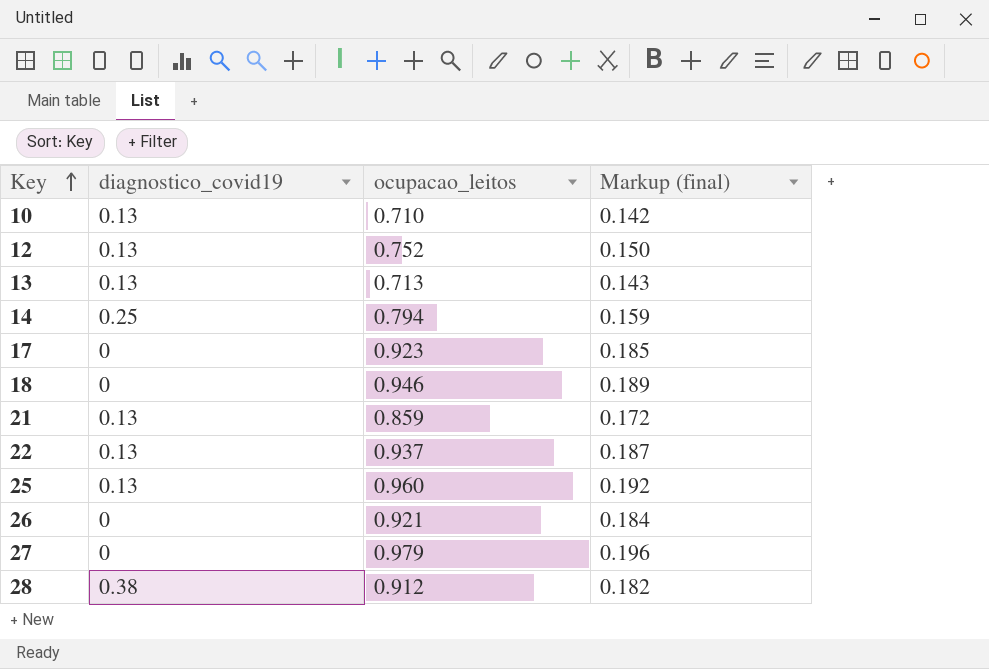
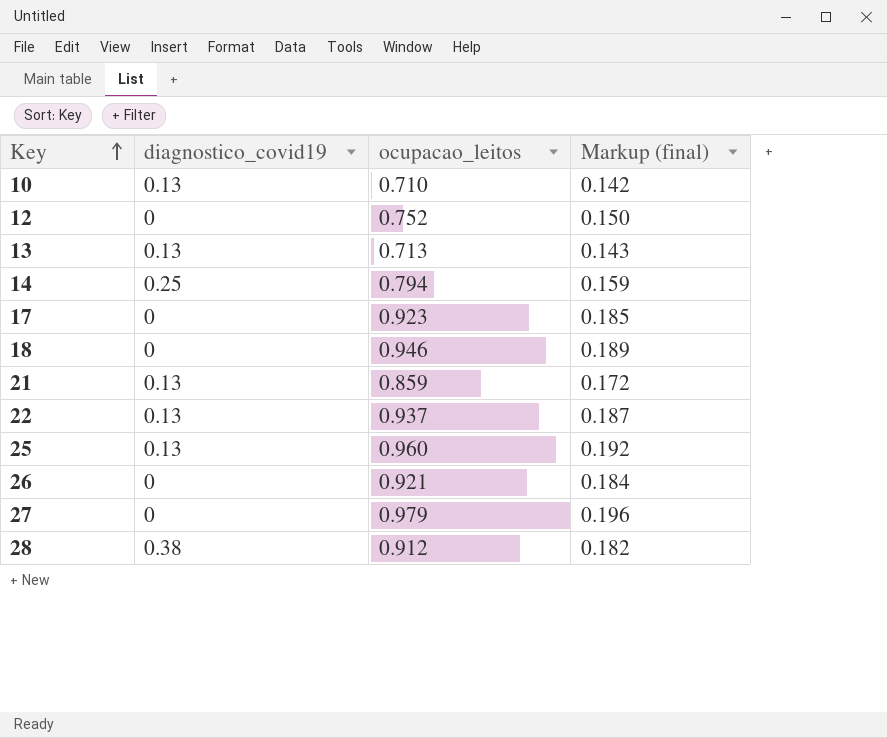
12 | diagnostico_covid19: 0.13 -> 0

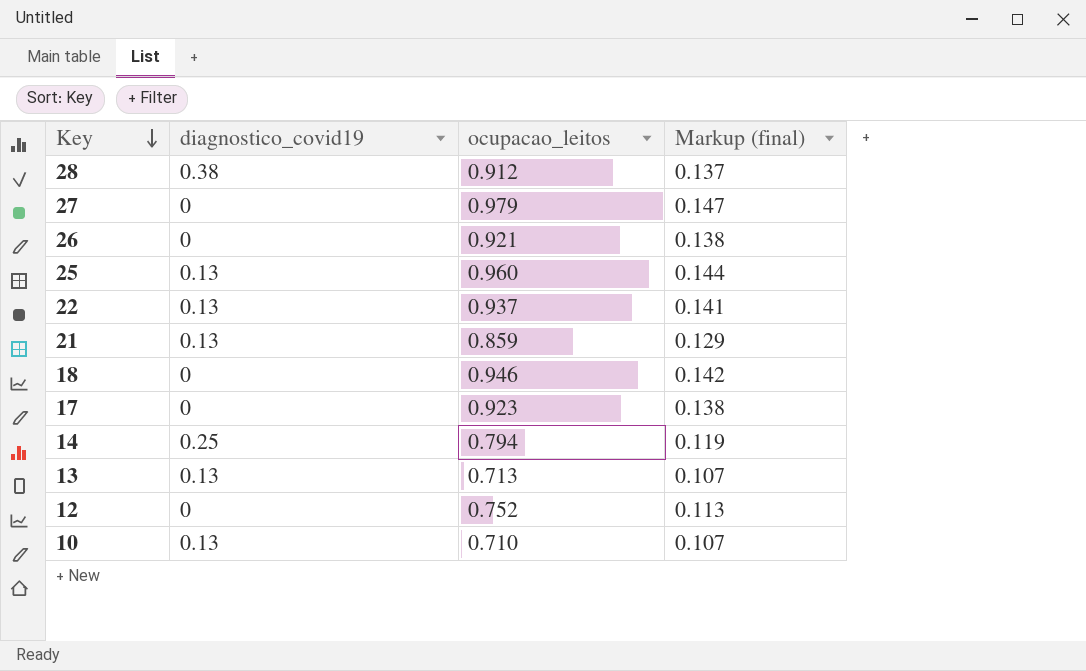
row order: Key ascending -> Key descending
column Markup (final) | formula: [ocupacao_leitos] * 0.2 -> [ocupacao_leitos] * 0.15

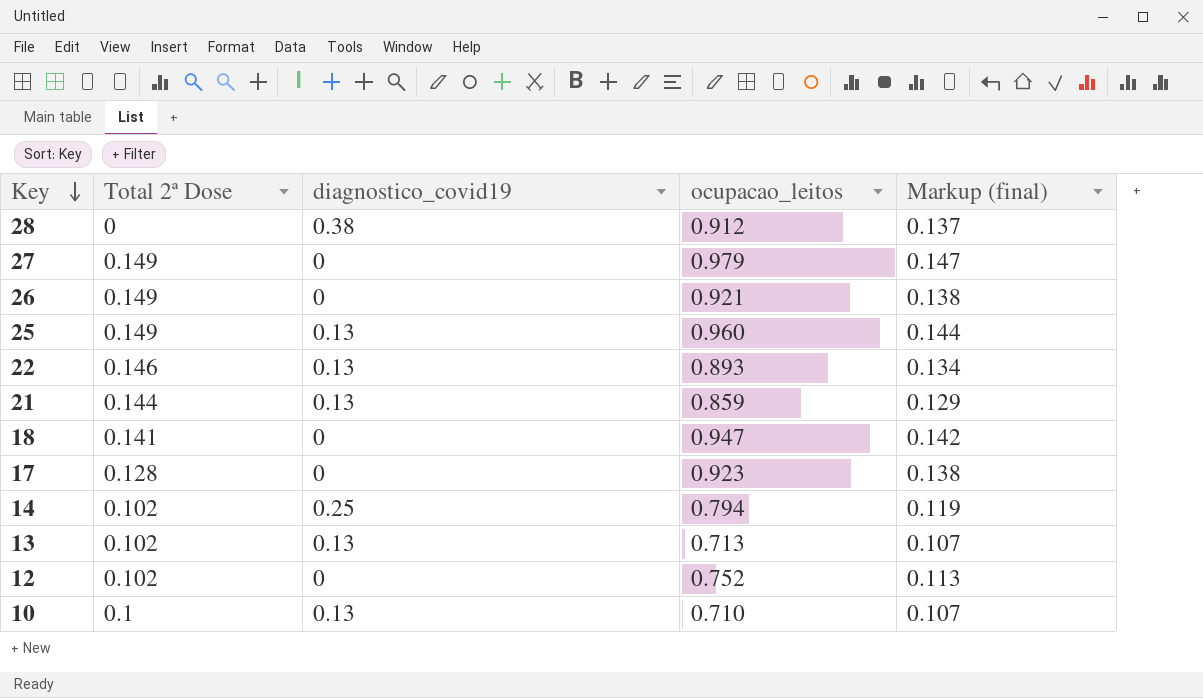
column Total 2ª Dose | position: none -> 2
22 | ocupacao_leitos: 0.937 -> 0.893
22 | Markup (final): 0.141 -> 0.134
18 | ocupacao_leitos: 0.946 -> 0.947

